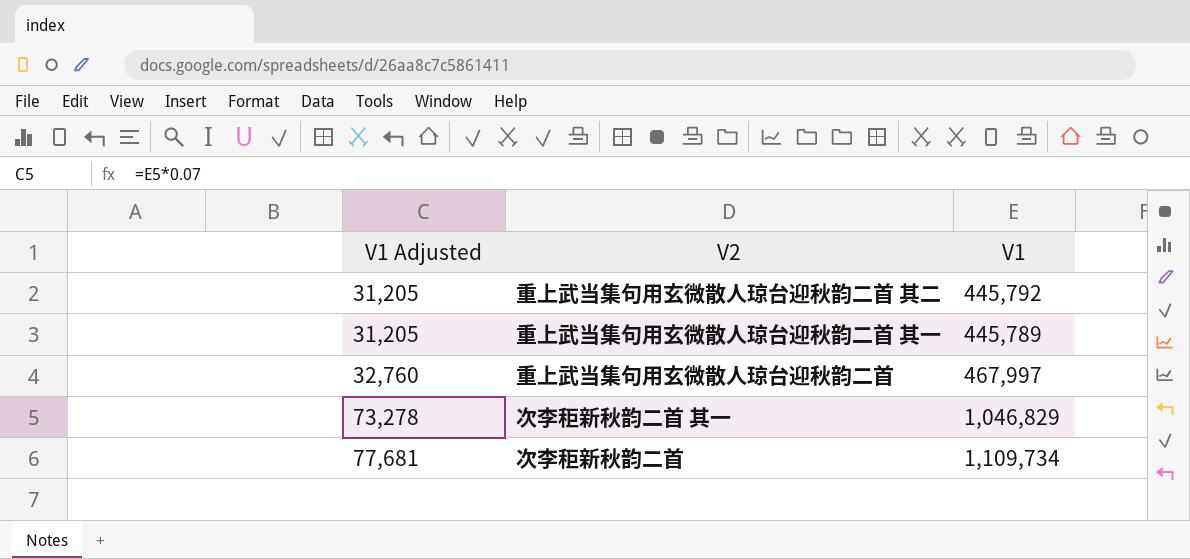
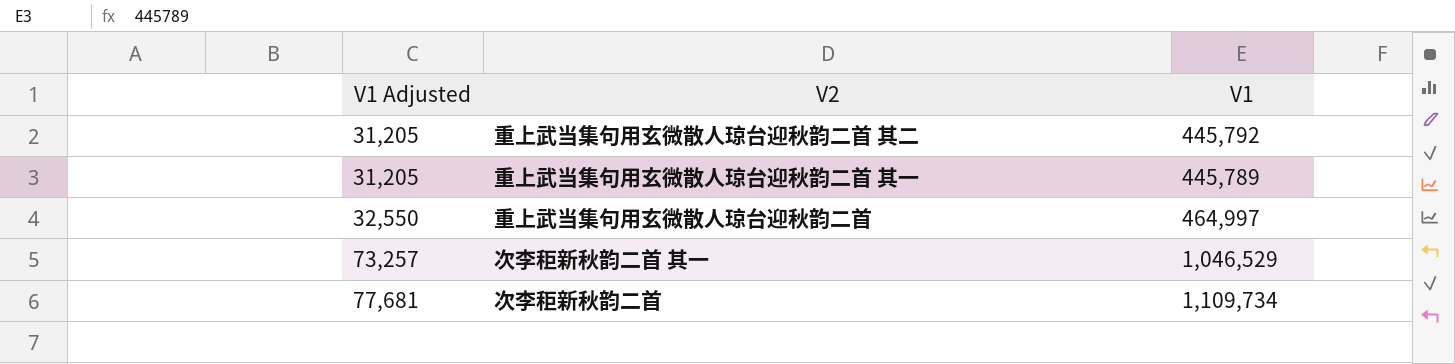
重上武当集句用玄微散人琼台迎秋韵二首 | V1 Adjusted: 32,760 -> 32,550
重上武当集句用玄微散人琼台迎秋韵二首 | V1: 467,997 -> 464,997
次李秬新秋韵二首 其一 | V1 Adjusted: 73,278 -> 73,257
次李秬新秋韵二首 其一 | V1: 1,046,829 -> 1,046,529

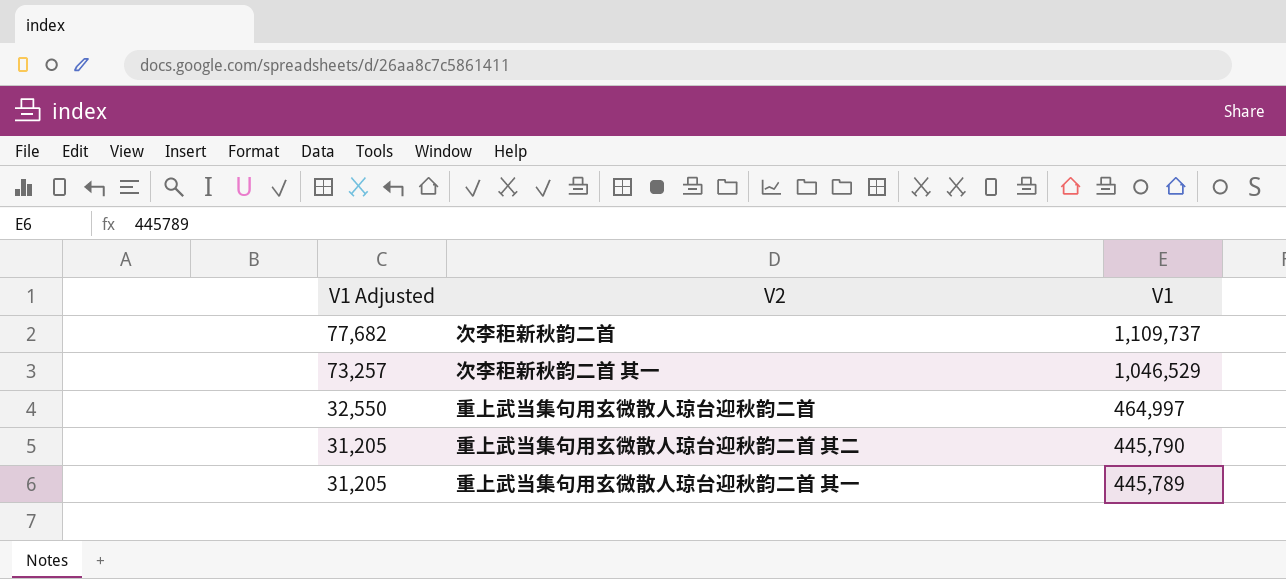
row order: V1 Adjusted ascending -> V1 Adjusted descending
次李秬新秋韵二首 | V1 Adjusted: 77,681 -> 77,682
次李秬新秋韵二首 | V1: 1,109,734 -> 1,109,737
重上武当集句用玄微散人琼台迎秋韵二首 其二 | V1: 445,792 -> 445,790

